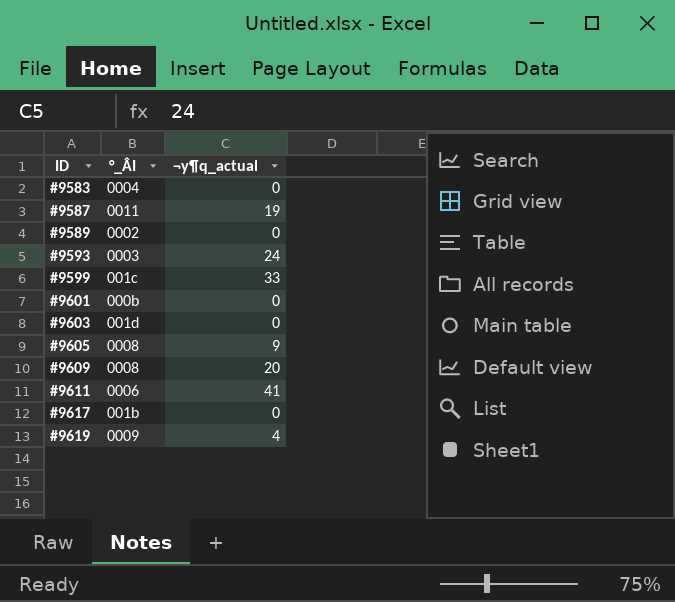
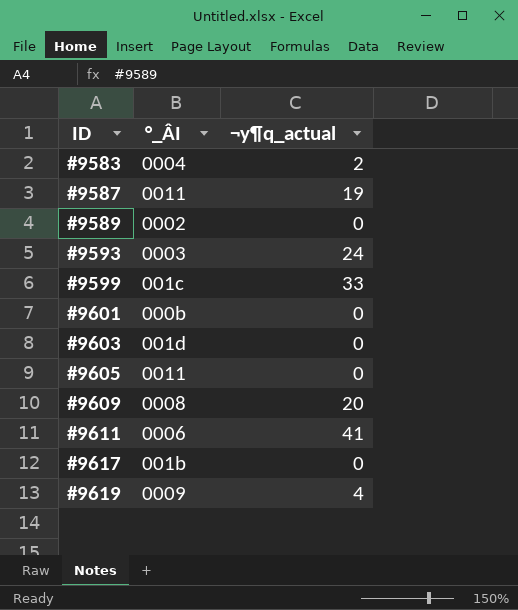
#9583 | ¬y¶q_actual: 0 -> 2
#9605 | °_ÂI: 0008 -> 0011
#9605 | ¬y¶q_actual: 9 -> 0

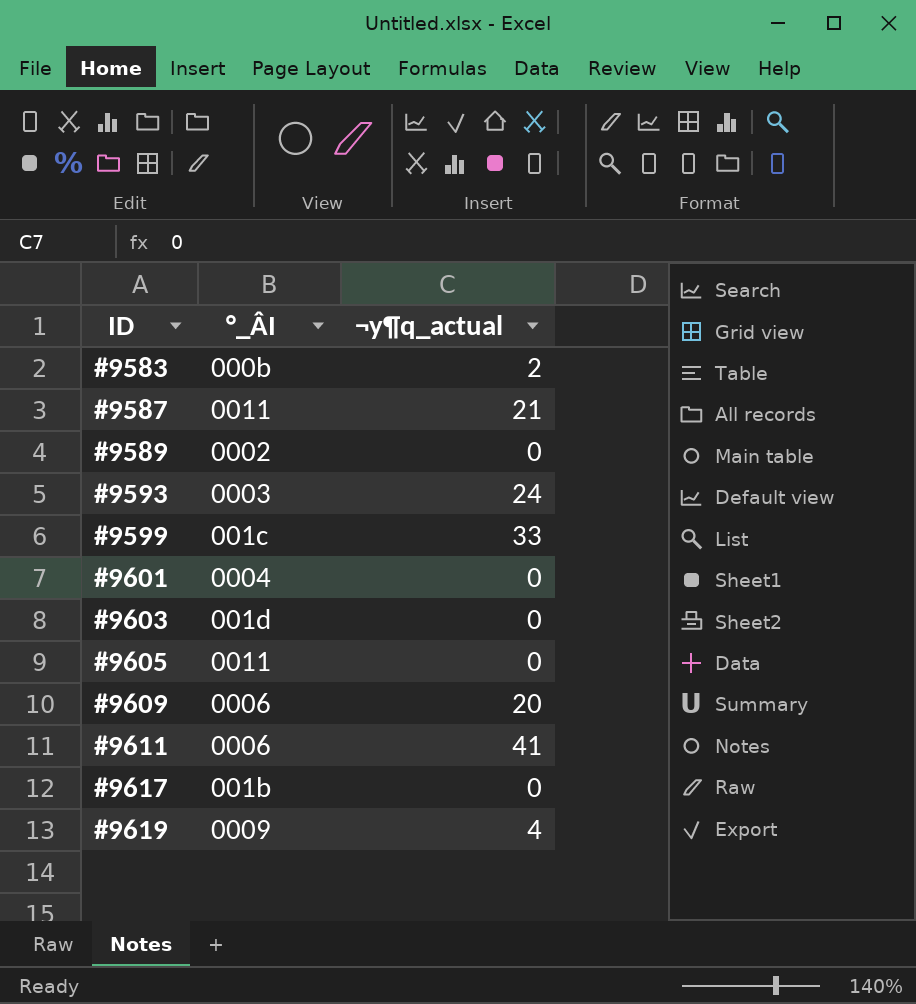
#9583 | °_ÂI: 0004 -> 000b
#9587 | ¬y¶q_actual: 19 -> 21
#9601 | °_ÂI: 000b -> 0004
#9609 | °_ÂI: 0008 -> 0006

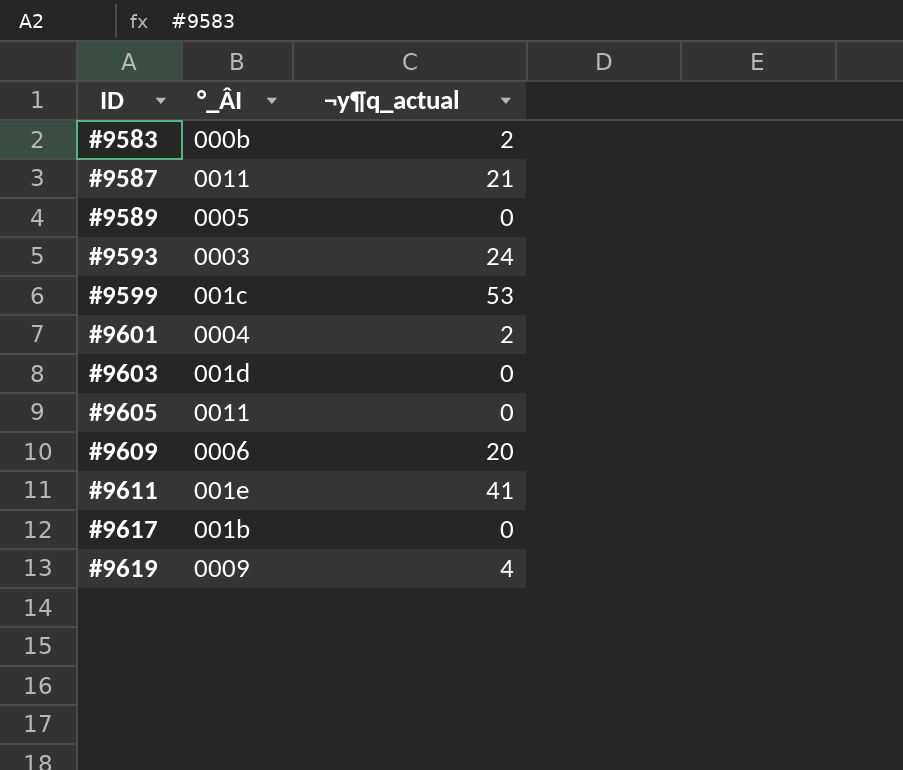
#9589 | °_ÂI: 0002 -> 0005
#9599 | ¬y¶q_actual: 33 -> 53
#9601 | ¬y¶q_actual: 0 -> 2
#9611 | °_ÂI: 0006 -> 001e

